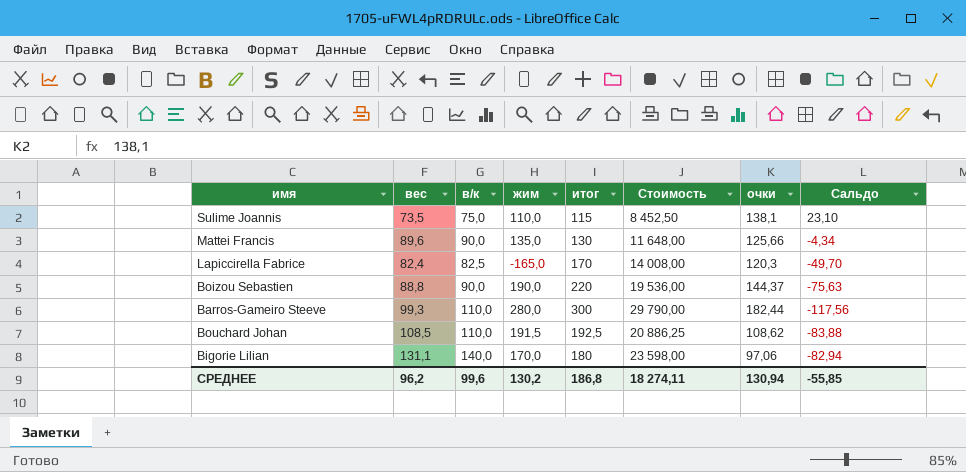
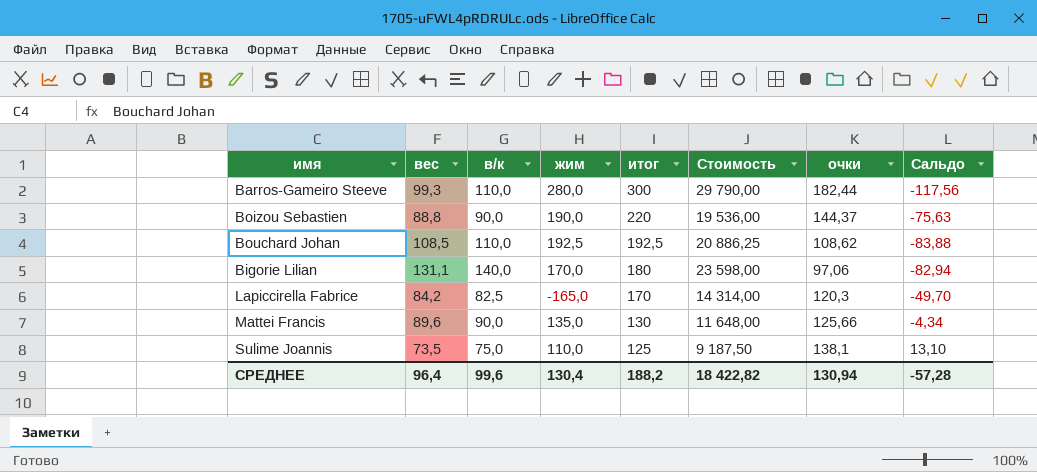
row order: none -> итог descending
Bouchard Johan | жим: 191,5 -> 192,5
Lapiccirella Fabrice | вес: 82,4 -> 84,2
Lapiccirella Fabrice | Стоимость: 14 008,00 -> 14 314,00
Sulime Joannis | итог: 115 -> 125
Sulime Joannis | Стоимость: 8 452,50 -> 9 187,50
Sulime Joannis | Сальдо: 23,10 -> 13,10
СРЕДНЕЕ | вес: 96,2 -> 96,4
СРЕДНЕЕ | жим: 130,2 -> 130,4
СРЕДНЕЕ | итог: 186,8 -> 188,2
СРЕДНЕЕ | Стоимость: 18 274,11 -> 18 422,82
СРЕДНЕЕ | Сальдо: -55,85 -> -57,28

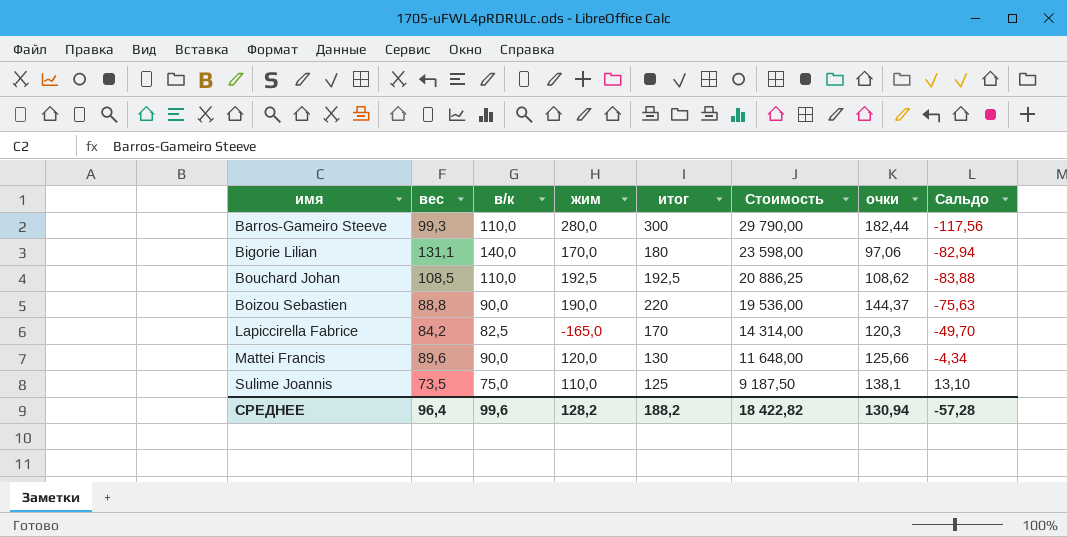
row order: итог descending -> Стоимость descending
Mattei Francis | жим: 135,0 -> 120,0
СРЕДНЕЕ | жим: 130,4 -> 128,2

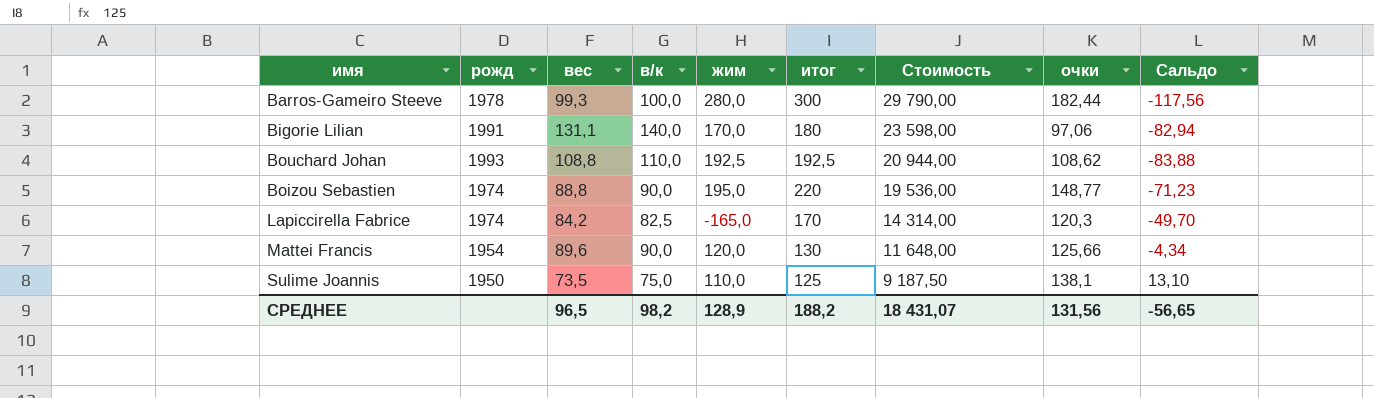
column рожд | position: none -> 2
Barros-Gameiro Steeve | в/к: 110,0 -> 100,0
Bouchard Johan | вес: 108,5 -> 108,8
Bouchard Johan | Стоимость: 20 886,25 -> 20 944,00
Boizou Sebastien | жим: 190,0 -> 195,0
Boizou Sebastien | очки: 144,37 -> 148,77
Boizou Sebastien | Сальдо: -75,63 -> -71,23
СРЕДНЕЕ | вес: 96,4 -> 96,5
СРЕДНЕЕ | в/к: 99,6 -> 98,2
СРЕДНЕЕ | жим: 128,2 -> 128,9
СРЕДНЕЕ | Стоимость: 18 422,82 -> 18 431,07
СРЕДНЕЕ | очки: 130,94 -> 131,56
СРЕДНЕЕ | Сальдо: -57,28 -> -56,65

